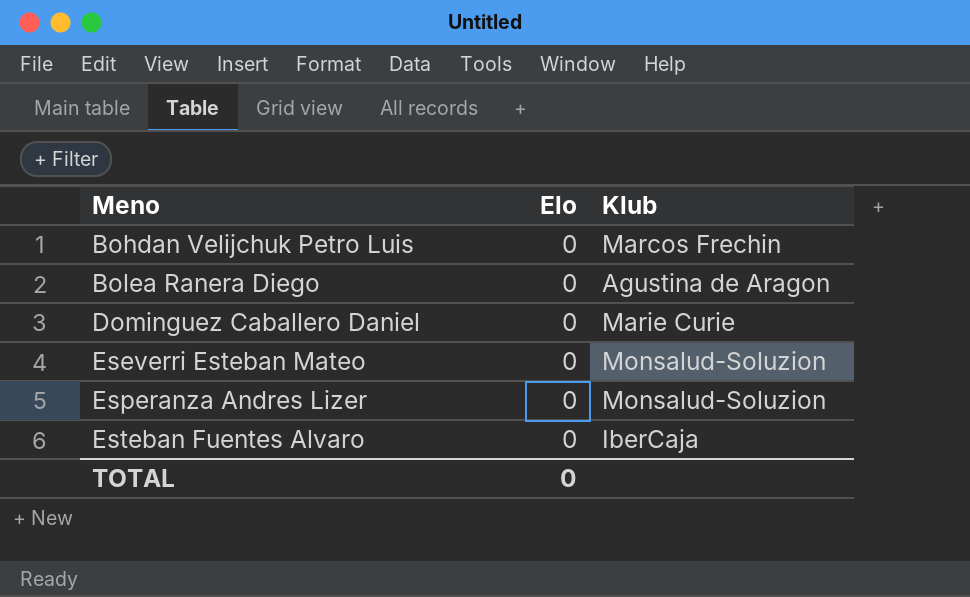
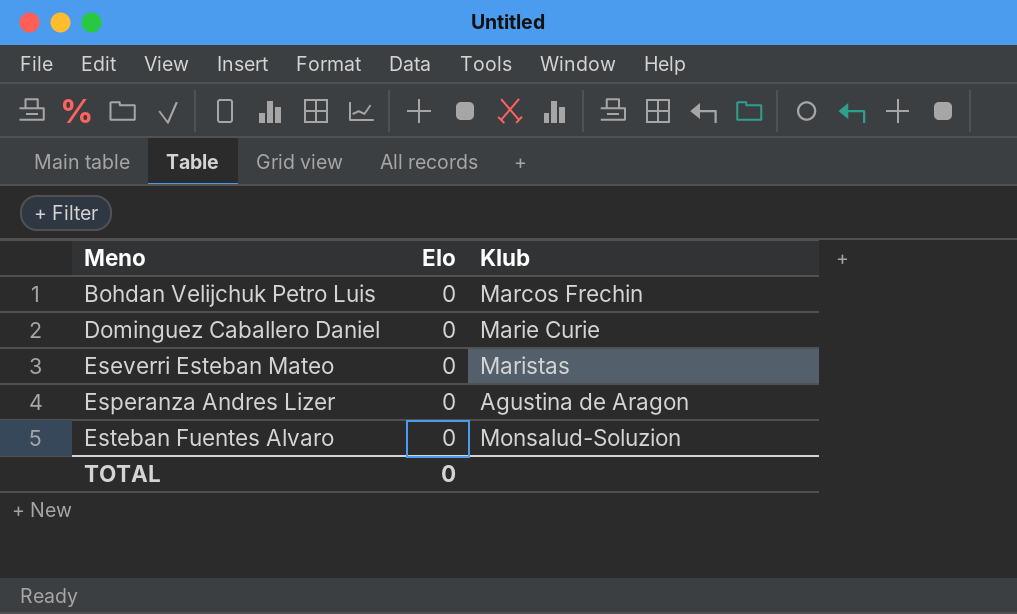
row Bolea Ranera Diego: 0 | Agustina de Aragon -> none
Eseverri Esteban Mateo | Klub: Monsalud-Soluzion -> Maristas
Esperanza Andres Lizer | Klub: Monsalud-Soluzion -> Agustina de Aragon
Esteban Fuentes Alvaro | Klub: IberCaja -> Monsalud-Soluzion

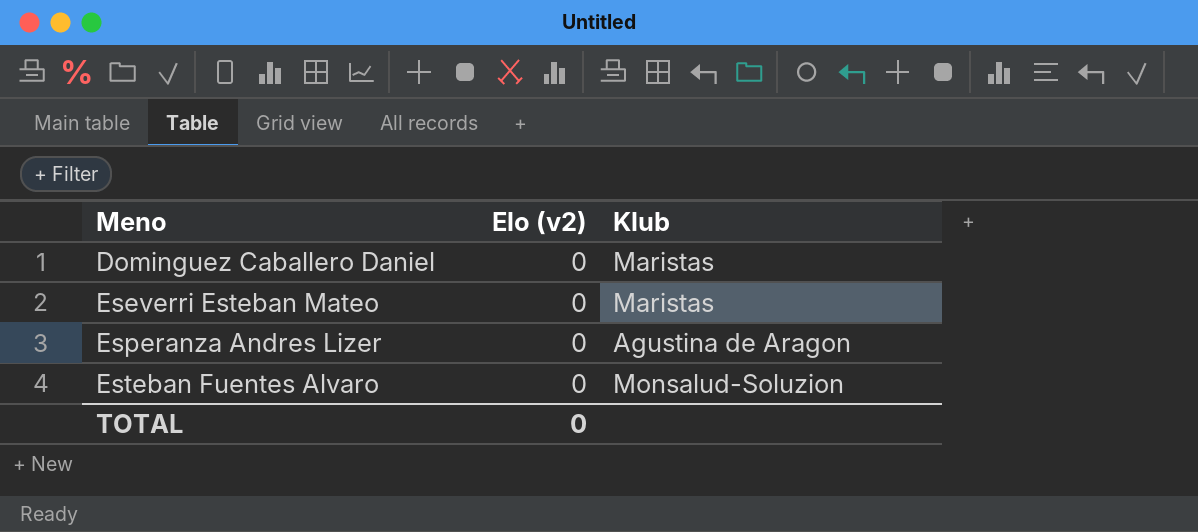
column name: Elo -> Elo (v2)
row Bohdan Velijchuk Petro Luis: 0 | Marcos Frechin -> none
Dominguez Caballero Daniel | Klub: Marie Curie -> Maristas

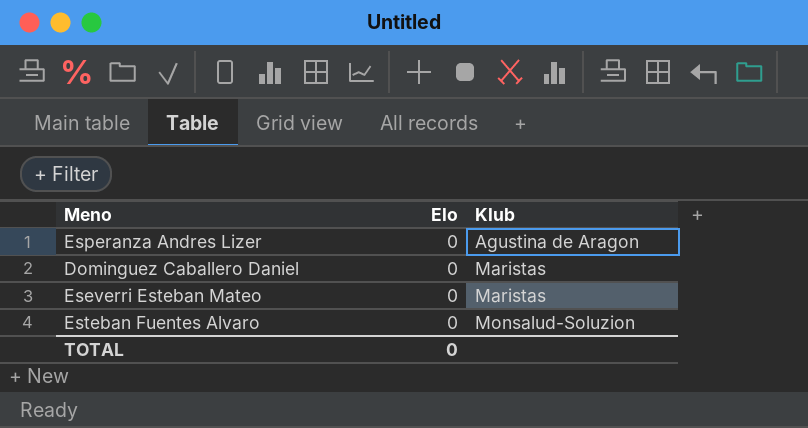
row order: Meno ascending -> Klub ascending
column name: Elo (v2) -> Elo

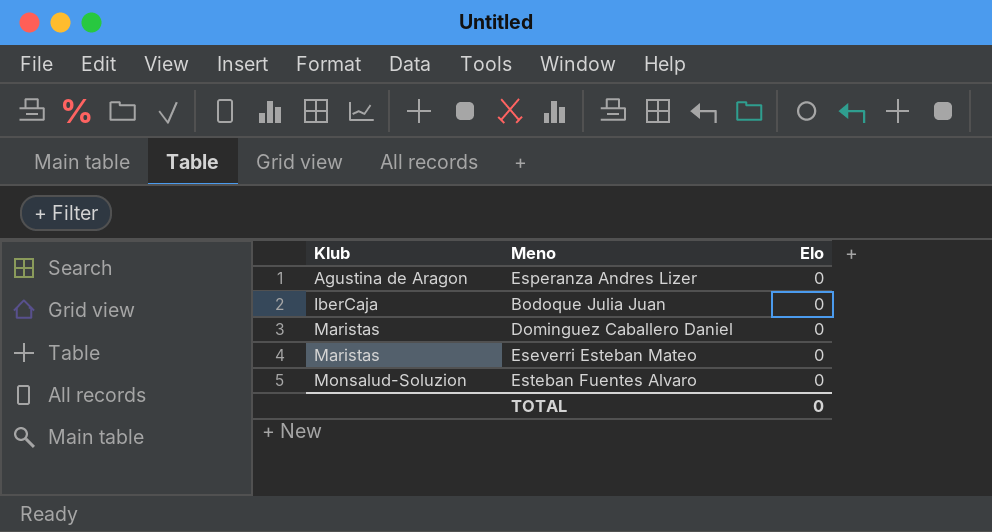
column Klub | position: 3 -> 1
row Bodoque Julia Juan: none -> IberCaja | 0

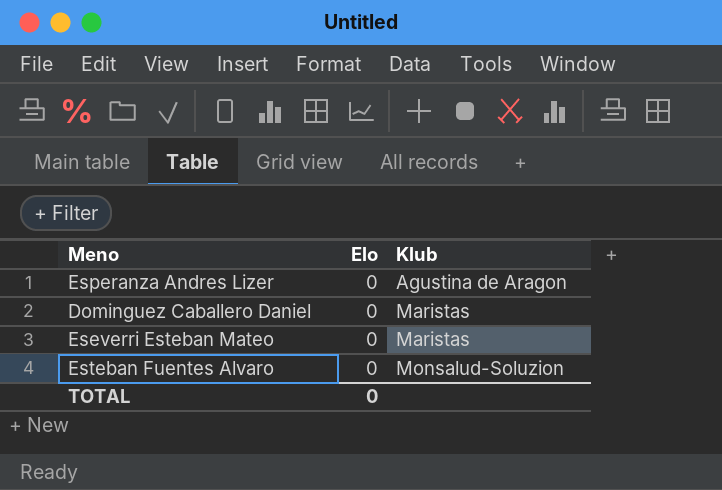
column Klub | position: 1 -> 3
row Bodoque Julia Juan: IberCaja | 0 -> none

